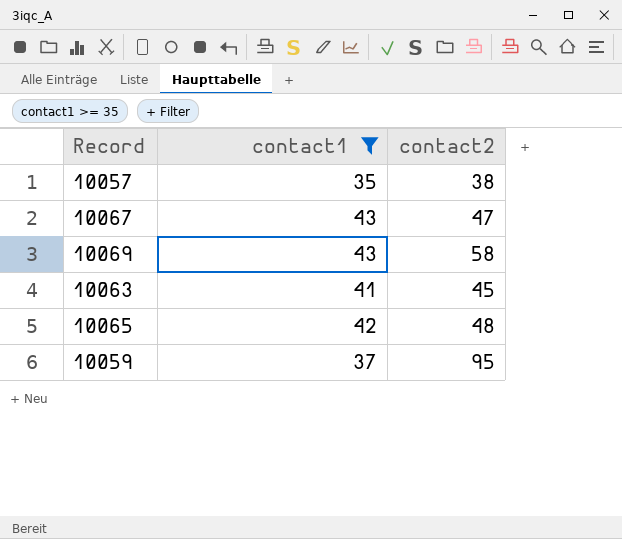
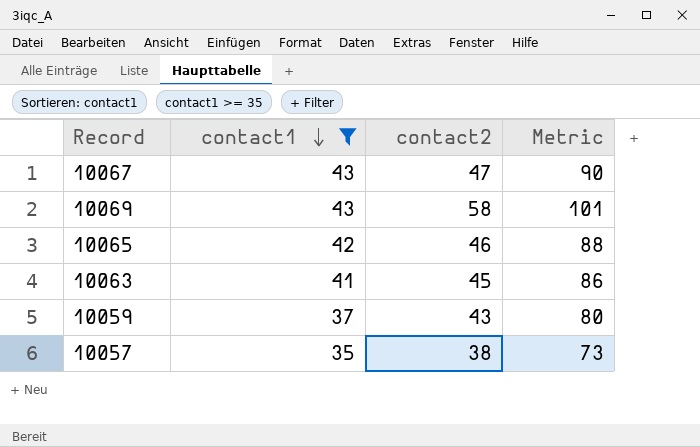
row order: none -> contact1 descending
column Metric | formula: none -> [contact1] + [contact2]
10065 | contact2: 48 -> 46
10059 | contact2: 95 -> 43

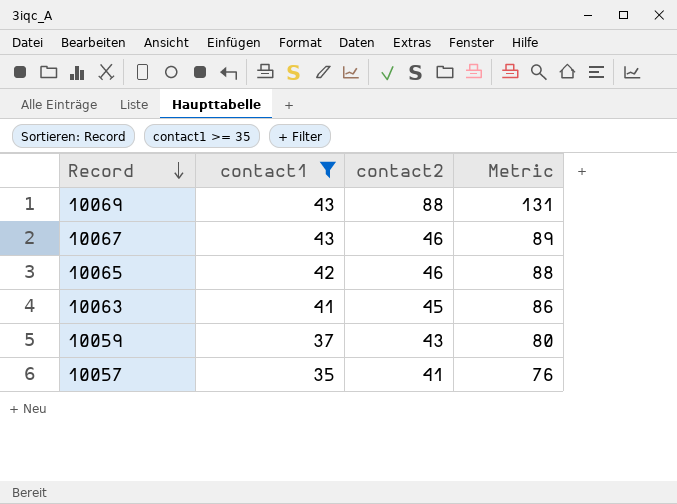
row order: contact1 descending -> Record descending
10069 | contact2: 58 -> 88
10069 | Metric: 101 -> 131
10067 | contact2: 47 -> 46
10067 | Metric: 90 -> 89
10057 | contact2: 38 -> 41
10057 | Metric: 73 -> 76

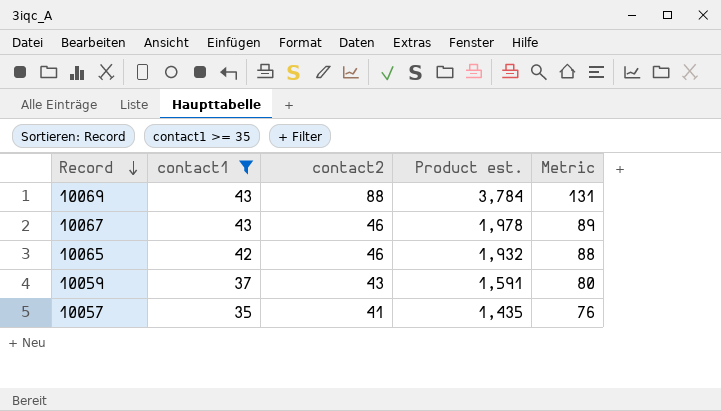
column Product est. | formula: none -> [contact1] * [contact2]
row 10063: 41 | 45 | 86 -> none

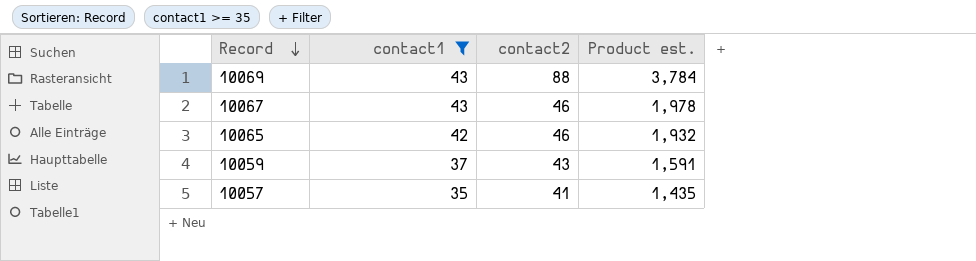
column Metric | formula: [contact1] + [contact2] -> none

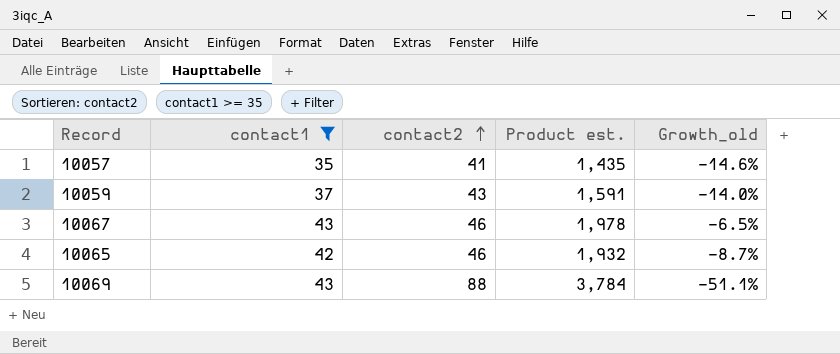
row order: Record descending -> contact2 ascending
column Growth_old | formula: none -> ([contact1] - [contact2]) / [contact2]

